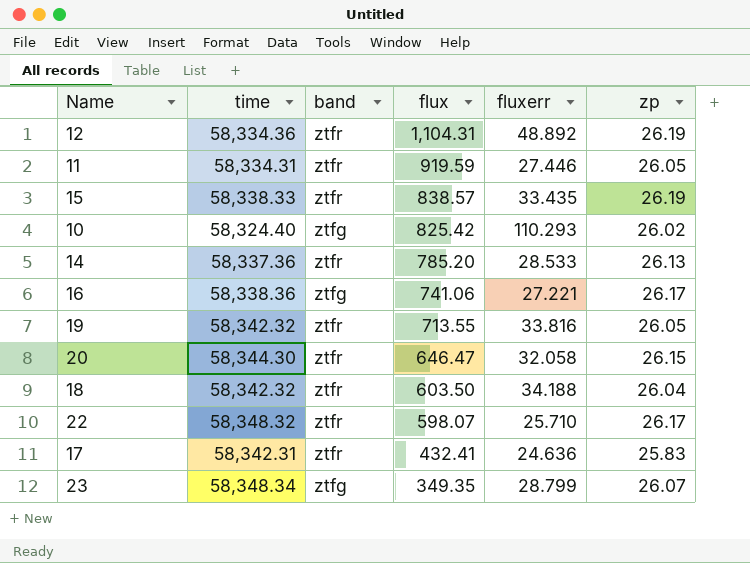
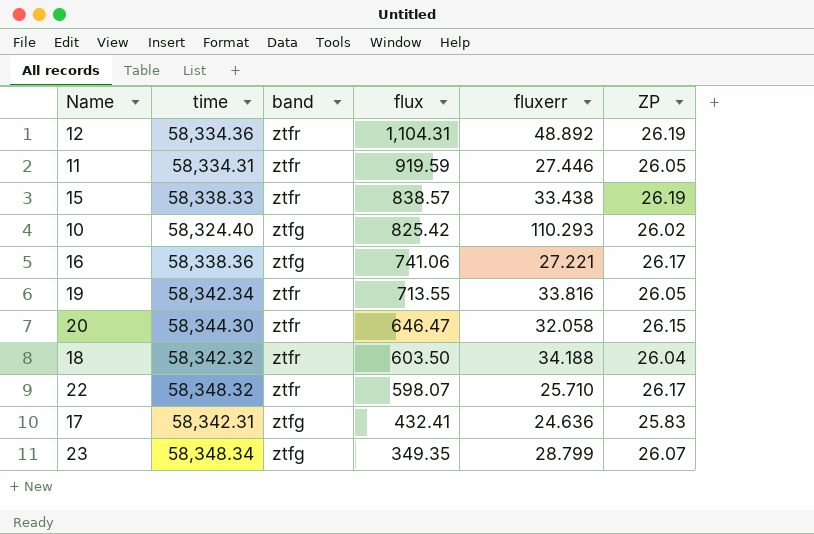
column name: zp -> ZP
row 14: 58,337.36 | ztfr | 785.20 | 28.533 | 26.13 -> none
15 | fluxerr: 33.435 -> 33.438
19 | time: 58,342.32 -> 58,342.34
17 | band: ztfr -> ztfg

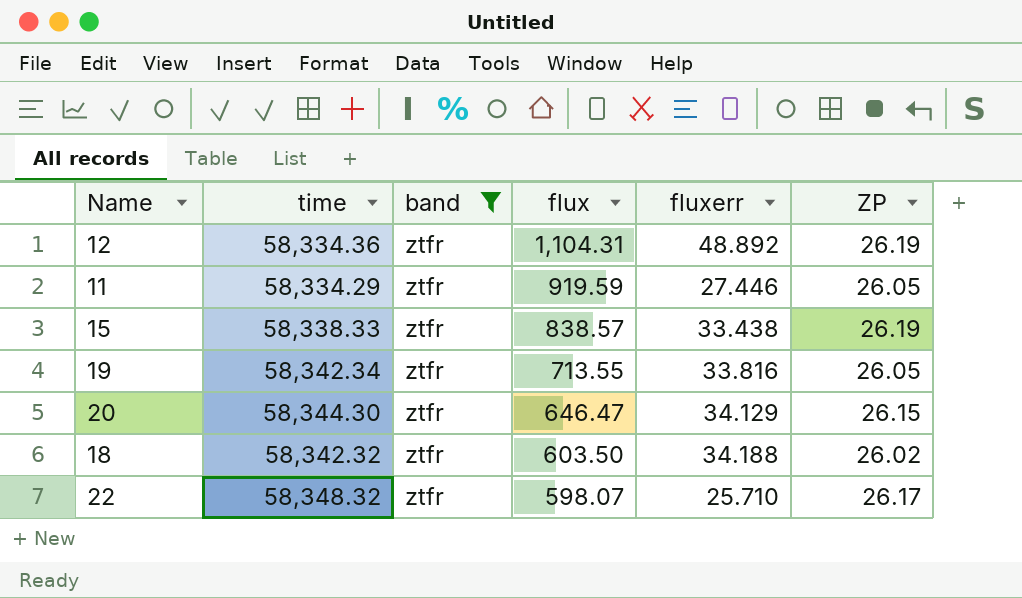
filter: none -> band = ztfr
11 | time: 58,334.31 -> 58,334.29
20 | fluxerr: 32.058 -> 34.129
18 | ZP: 26.04 -> 26.02

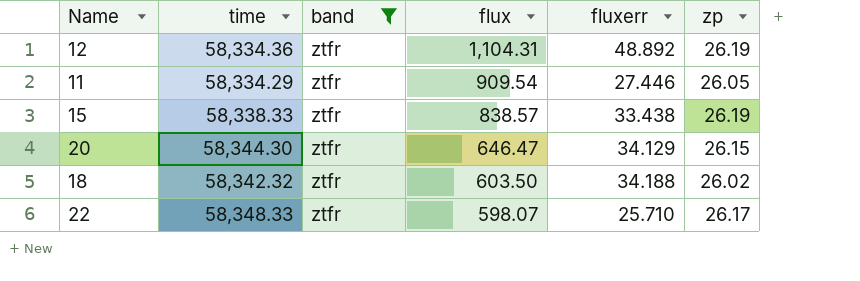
column name: ZP -> zp
row 19: 58,342.34 | ztfr | 713.55 | 33.816 | 26.05 -> none
11 | flux: 919.59 -> 909.54
22 | time: 58,348.32 -> 58,348.33

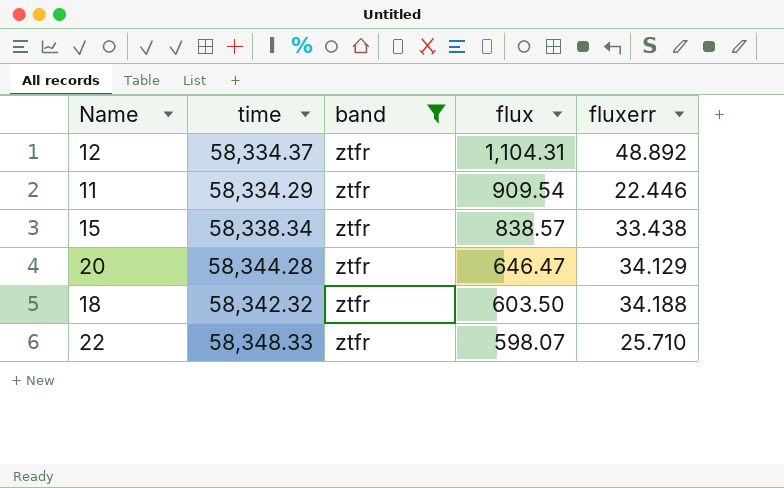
column zp | position: 6 -> none
12 | time: 58,334.36 -> 58,334.37
11 | fluxerr: 27.446 -> 22.446
15 | time: 58,338.33 -> 58,338.34
20 | time: 58,344.30 -> 58,344.28

